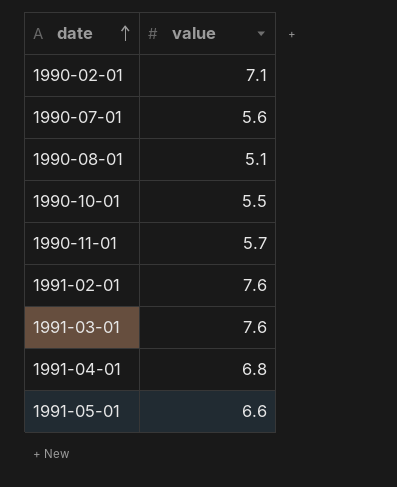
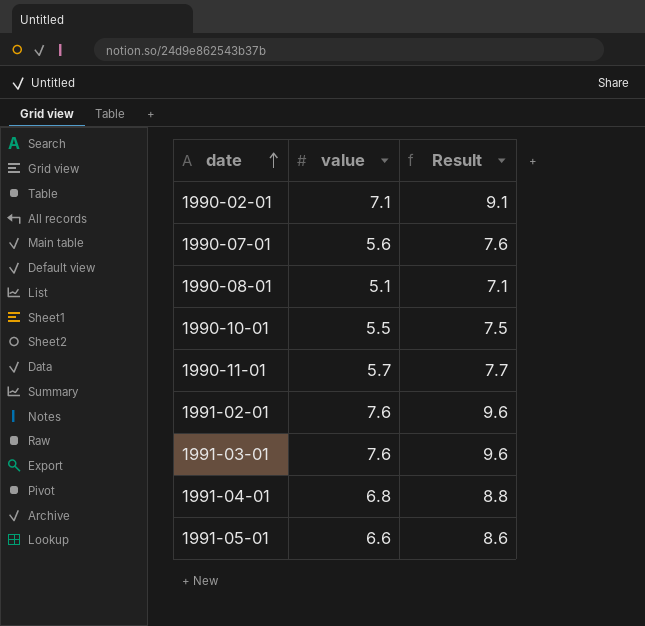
column Result | formula: none -> [value] + 2

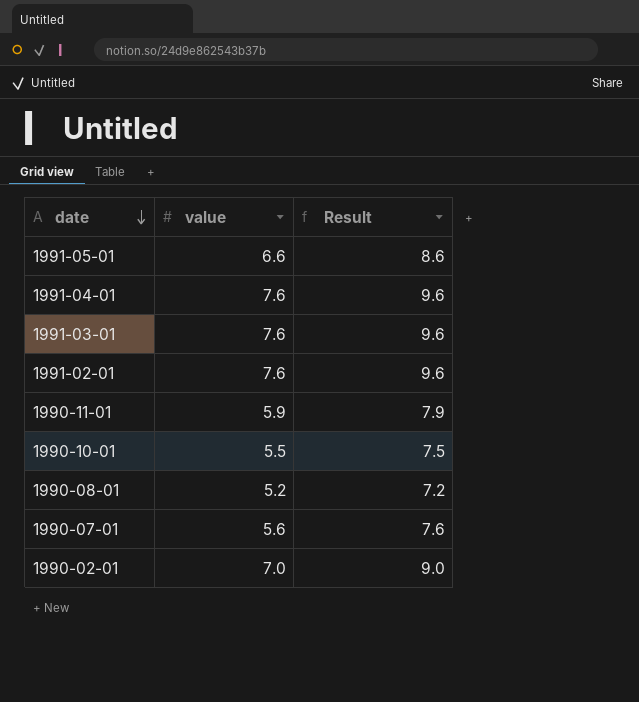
row order: date ascending -> date descending
1991-04-01 | value: 6.8 -> 7.6
1991-04-01 | Result: 8.8 -> 9.6
1990-11-01 | value: 5.7 -> 5.9
1990-11-01 | Result: 7.7 -> 7.9
1990-08-01 | value: 5.1 -> 5.2
1990-08-01 | Result: 7.1 -> 7.2
1990-02-01 | value: 7.1 -> 7.0
1990-02-01 | Result: 9.1 -> 9.0

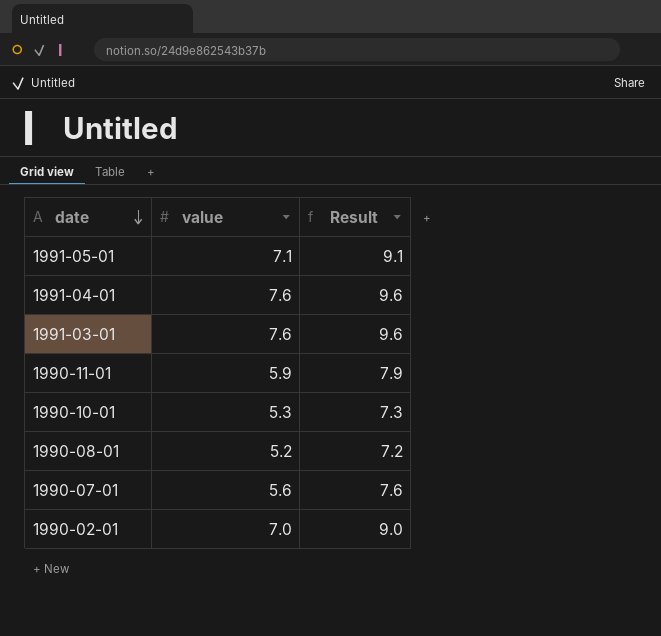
row 1991-02-01: 7.6 | 9.6 -> none
1991-05-01 | value: 6.6 -> 7.1
1991-05-01 | Result: 8.6 -> 9.1
1990-10-01 | value: 5.5 -> 5.3
1990-10-01 | Result: 7.5 -> 7.3

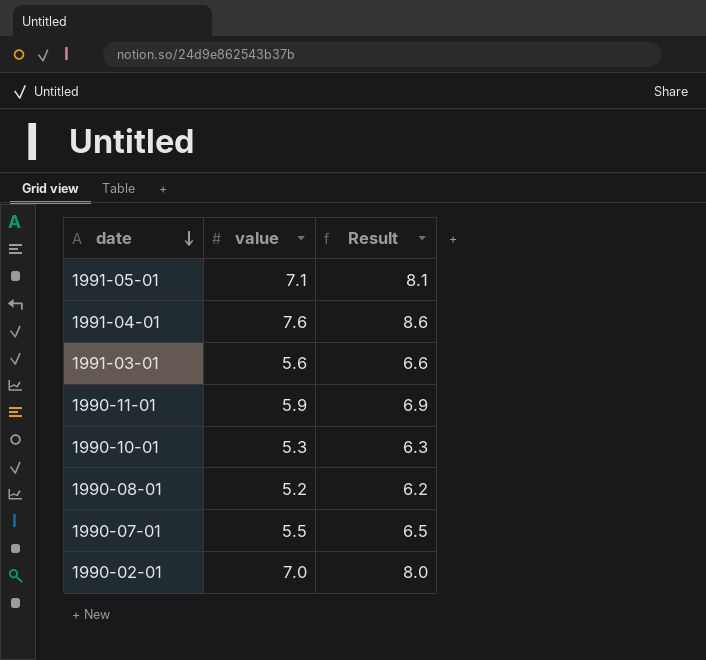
column Result | formula: [value] + 2 -> [value] + 1
1991-03-01 | value: 7.6 -> 5.6
1990-07-01 | value: 5.6 -> 5.5

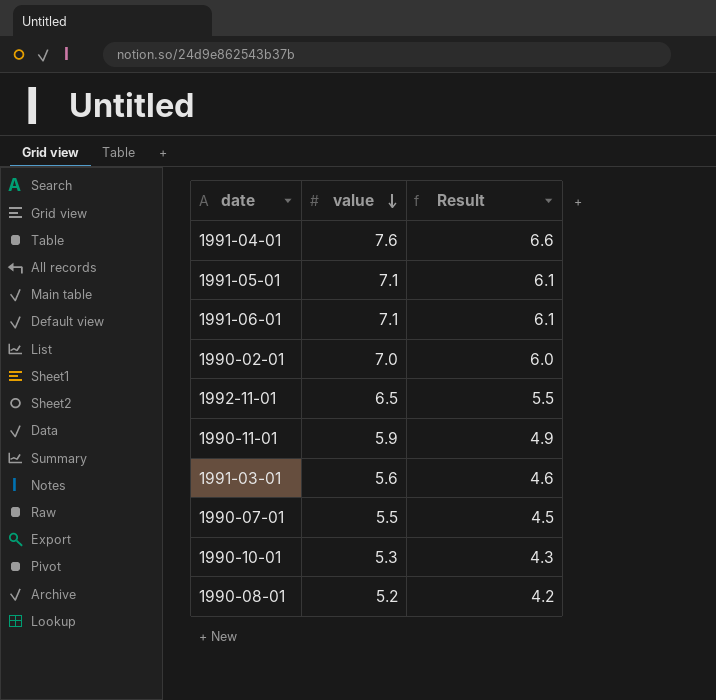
row order: date descending -> value descending
column Result | formula: [value] + 1 -> [value] - 1
row 1991-06-01: none -> 7.1 | 6.1
row 1992-11-01: none -> 6.5 | 5.5

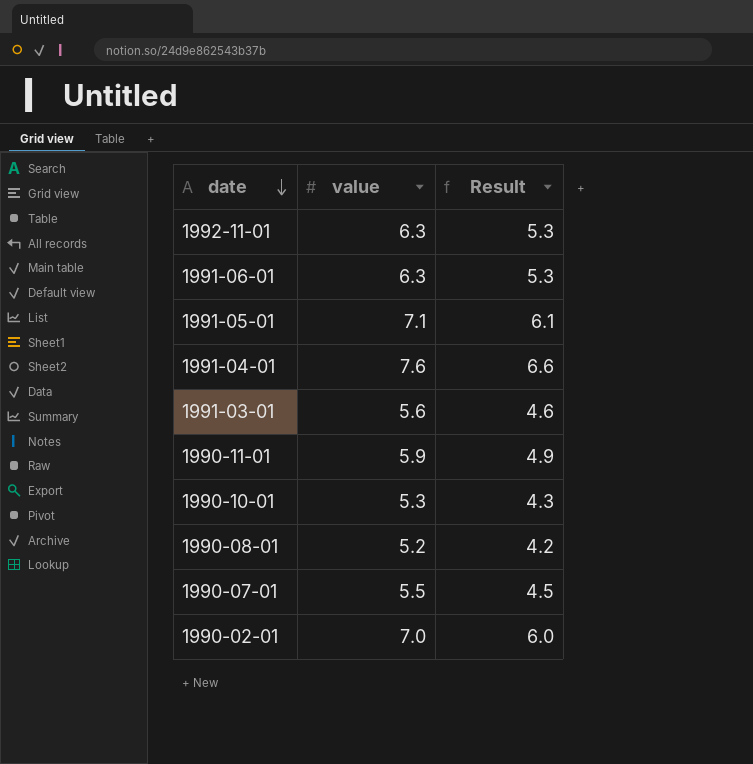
row order: value descending -> date descending
1992-11-01 | value: 6.5 -> 6.3
1992-11-01 | Result: 5.5 -> 5.3
1991-06-01 | value: 7.1 -> 6.3
1991-06-01 | Result: 6.1 -> 5.3

